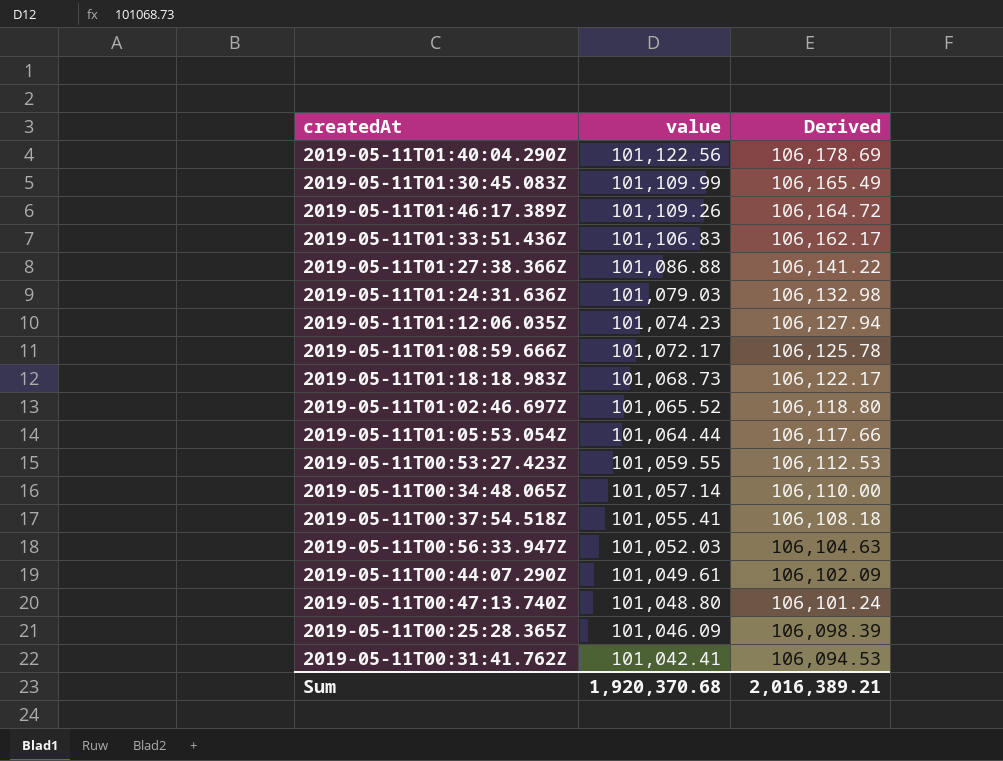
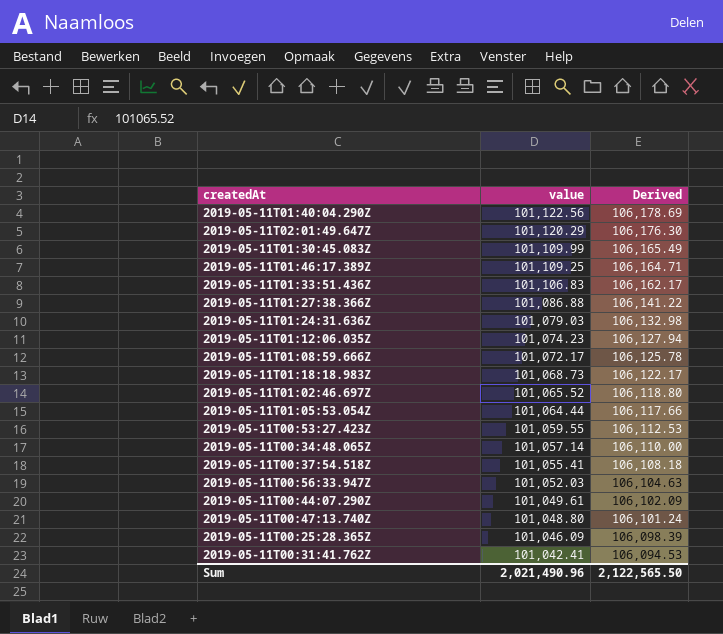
row 2019-05-11T02:01:49.647Z: none -> 101,120.29 | 106,176.30
2019-05-11T01:46:17.389Z | value: 101,109.26 -> 101,109.25
2019-05-11T01:46:17.389Z | Derived: 106,164.72 -> 106,164.71
Sum | value: 1,920,370.68 -> 2,021,490.96
Sum | Derived: 2,016,389.21 -> 2,122,565.50

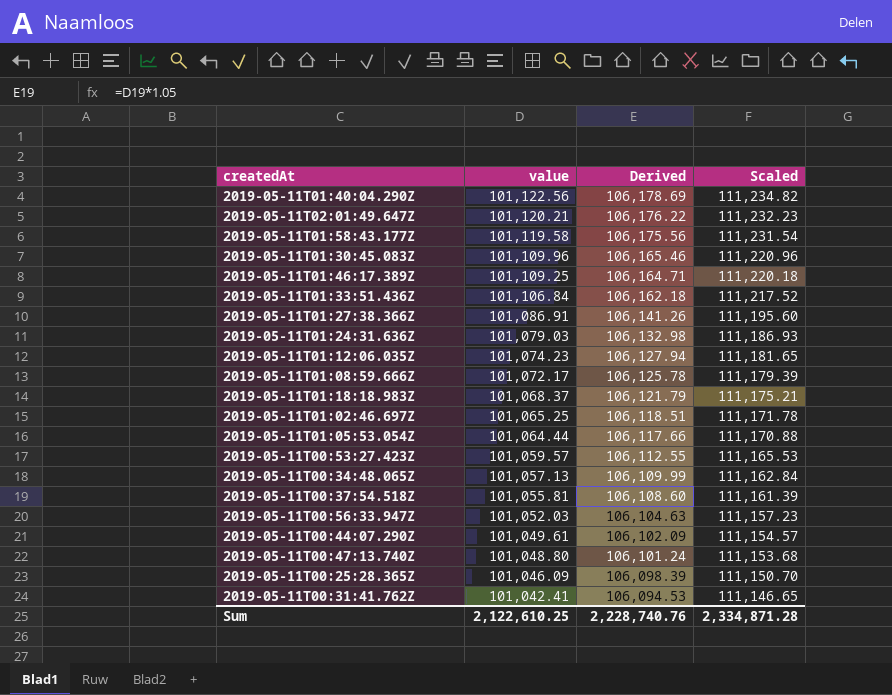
column Scaled | formula: none -> [value] * 1.1
2019-05-11T02:01:49.647Z | value: 101,120.29 -> 101,120.21
2019-05-11T02:01:49.647Z | Derived: 106,176.30 -> 106,176.22
row 2019-05-11T01:58:43.177Z: none -> 101,119.58 | 106,175.56 | 111,231.54
2019-05-11T01:30:45.083Z | value: 101,109.99 -> 101,109.96
2019-05-11T01:30:45.083Z | Derived: 106,165.49 -> 106,165.46
2019-05-11T01:33:51.436Z | value: 101,106.83 -> 101,106.84
2019-05-11T01:33:51.436Z | Derived: 106,162.17 -> 106,162.18
2019-05-11T01:27:38.366Z | value: 101,086.88 -> 101,086.91
2019-05-11T01:27:38.366Z | Derived: 106,141.22 -> 106,141.26
2019-05-11T01:18:18.983Z | value: 101,068.73 -> 101,068.37
2019-05-11T01:18:18.983Z | Derived: 106,122.17 -> 106,121.79
2019-05-11T01:02:46.697Z | value: 101,065.52 -> 101,065.25
2019-05-11T01:02:46.697Z | Derived: 106,118.80 -> 106,118.51
2019-05-11T00:53:27.423Z | value: 101,059.55 -> 101,059.57
2019-05-11T00:53:27.423Z | Derived: 106,112.53 -> 106,112.55
2019-05-11T00:34:48.065Z | value: 101,057.14 -> 101,057.13
2019-05-11T00:34:48.065Z | Derived: 106,110.00 -> 106,109.99
2019-05-11T00:37:54.518Z | value: 101,055.41 -> 101,055.81
2019-05-11T00:37:54.518Z | Derived: 106,108.18 -> 106,108.60
Sum | value: 2,021,490.96 -> 2,122,610.25
Sum | Derived: 2,122,565.50 -> 2,228,740.76

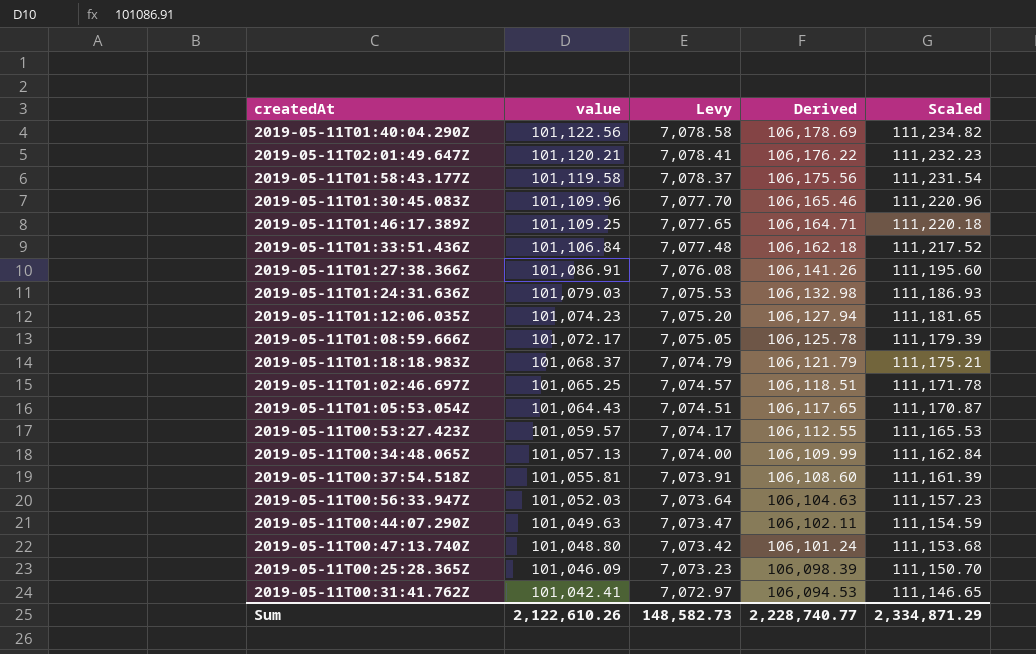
column Levy | formula: none -> [value] * 0.07
2019-05-11T01:05:53.054Z | value: 101,064.44 -> 101,064.43
2019-05-11T01:05:53.054Z | Derived: 106,117.66 -> 106,117.65
2019-05-11T01:05:53.054Z | Scaled: 111,170.88 -> 111,170.87
2019-05-11T00:44:07.290Z | value: 101,049.61 -> 101,049.63
2019-05-11T00:44:07.290Z | Derived: 106,102.09 -> 106,102.11
2019-05-11T00:44:07.290Z | Scaled: 111,154.57 -> 111,154.59
Sum | value: 2,122,610.25 -> 2,122,610.26
Sum | Derived: 2,228,740.76 -> 2,228,740.77
Sum | Scaled: 2,334,871.28 -> 2,334,871.29

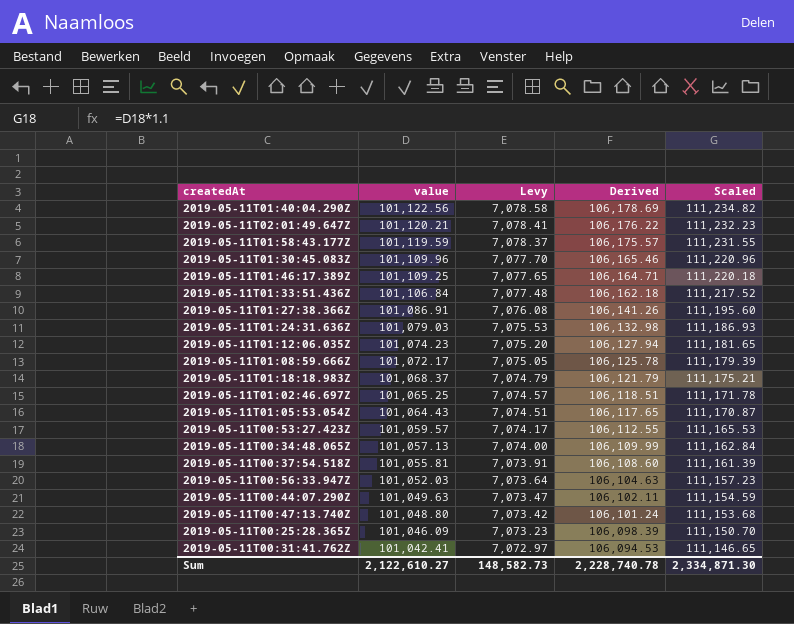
2019-05-11T01:58:43.177Z | value: 101,119.58 -> 101,119.59
2019-05-11T01:58:43.177Z | Derived: 106,175.56 -> 106,175.57
2019-05-11T01:58:43.177Z | Scaled: 111,231.54 -> 111,231.55
Sum | value: 2,122,610.26 -> 2,122,610.27
Sum | Derived: 2,228,740.77 -> 2,228,740.78
Sum | Scaled: 2,334,871.29 -> 2,334,871.30

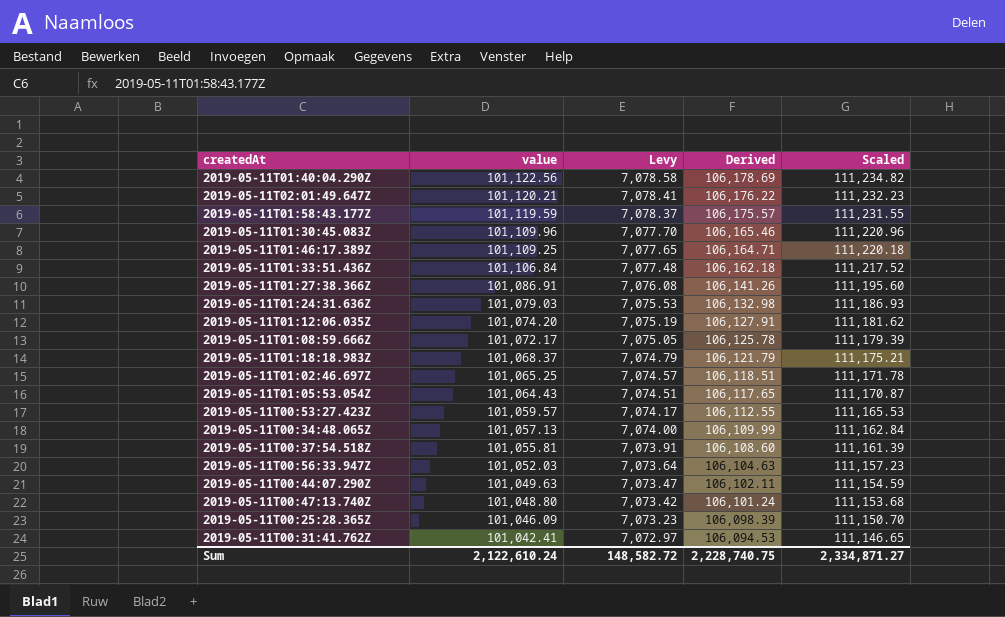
2019-05-11T01:12:06.035Z | value: 101,074.23 -> 101,074.20
2019-05-11T01:12:06.035Z | Levy: 7,075.20 -> 7,075.19
2019-05-11T01:12:06.035Z | Derived: 106,127.94 -> 106,127.91
2019-05-11T01:12:06.035Z | Scaled: 111,181.65 -> 111,181.62
Sum | value: 2,122,610.27 -> 2,122,610.24
Sum | Levy: 148,582.73 -> 148,582.72
Sum | Derived: 2,228,740.78 -> 2,228,740.75
Sum | Scaled: 2,334,871.30 -> 2,334,871.27

